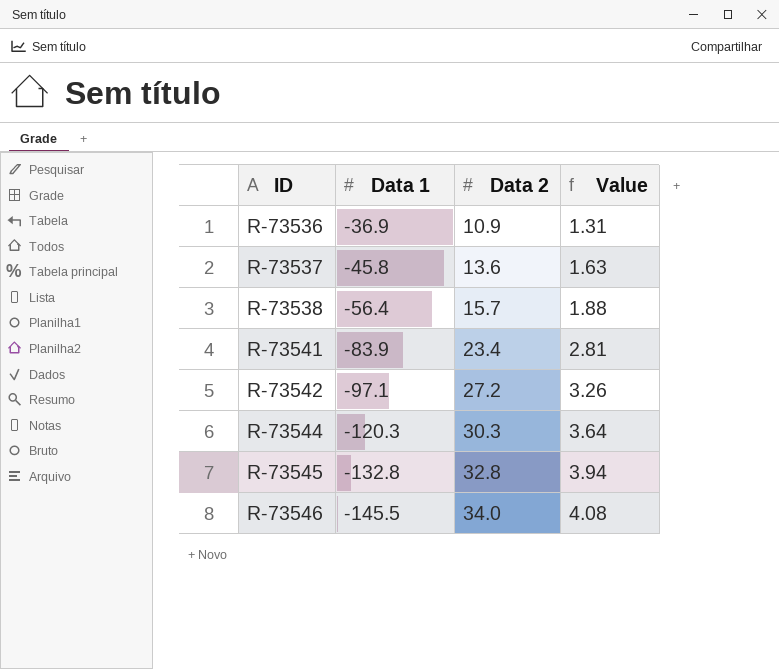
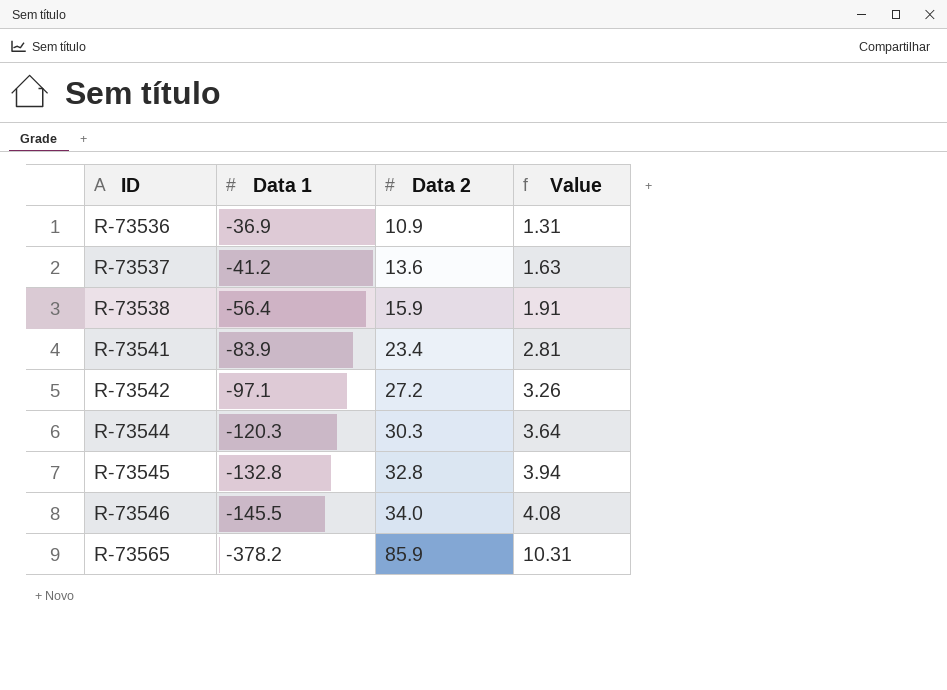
R-73537 | Data 1: -45.8 -> -41.2
R-73538 | Data 2: 15.7 -> 15.9
R-73538 | Value: 1.88 -> 1.91
row R-73565: none -> -378.2 | 85.9 | 10.31

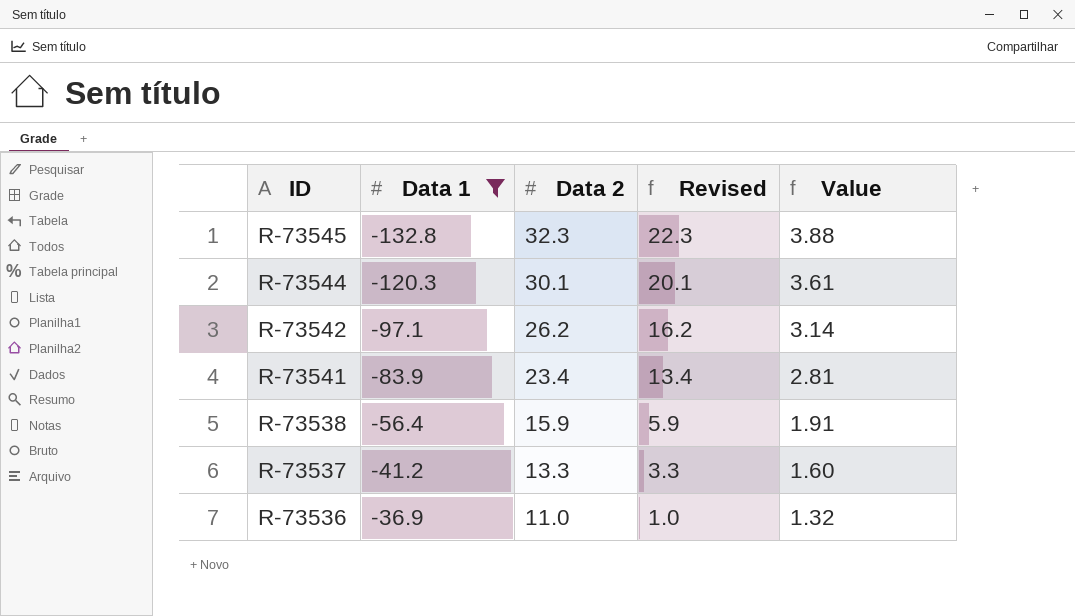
filter: none -> Data 1 >= -132.8
row order: ID ascending -> ID descending
column Revised | formula: none -> [Data 2] - 10
R-73545 | Data 2: 32.8 -> 32.3
R-73545 | Value: 3.94 -> 3.88
R-73544 | Data 2: 30.3 -> 30.1
R-73544 | Value: 3.64 -> 3.61
R-73542 | Data 2: 27.2 -> 26.2
R-73542 | Value: 3.26 -> 3.14
R-73537 | Data 2: 13.6 -> 13.3
R-73537 | Value: 1.63 -> 1.60
R-73536 | Data 2: 10.9 -> 11.0
R-73536 | Value: 1.31 -> 1.32

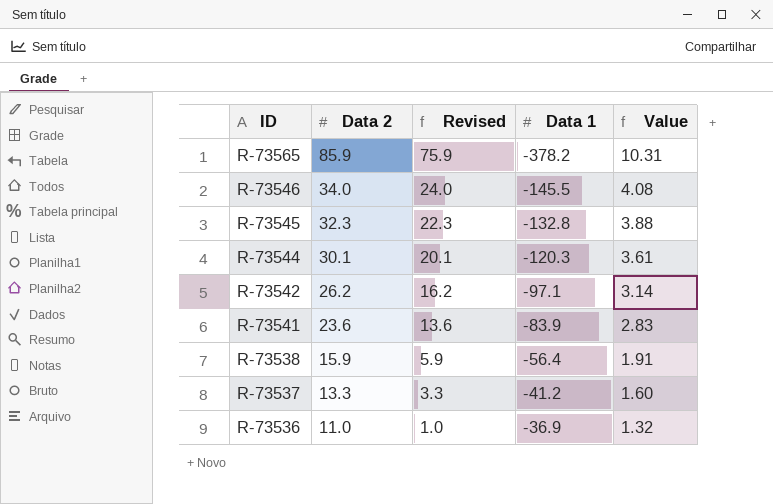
filter: Data 1 >= -132.8 -> none
column Data 1 | position: 2 -> 4
R-73541 | Data 2: 23.4 -> 23.6
R-73541 | Revised: 13.4 -> 13.6
R-73541 | Value: 2.81 -> 2.83

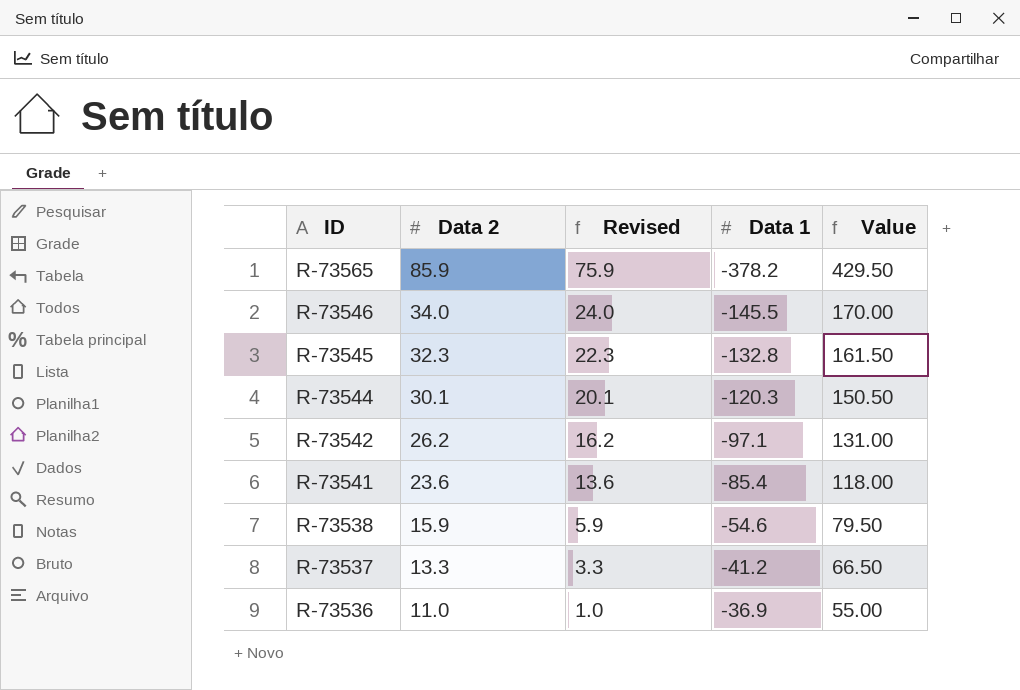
column Value | formula: [Data 2] * 0.12 -> [Data 2] * 5
R-73541 | Data 1: -83.9 -> -85.4
R-73538 | Data 1: -56.4 -> -54.6

